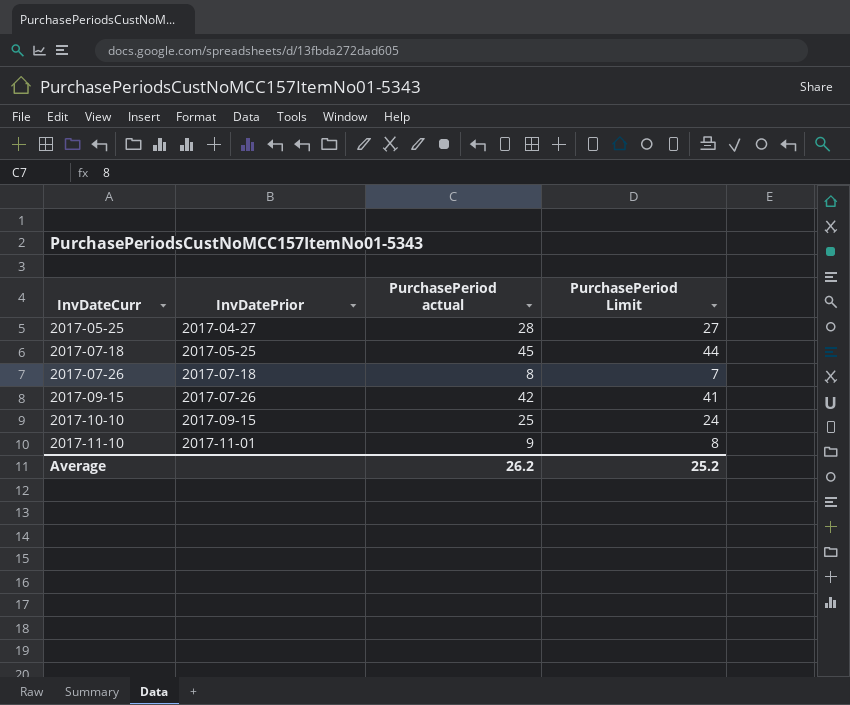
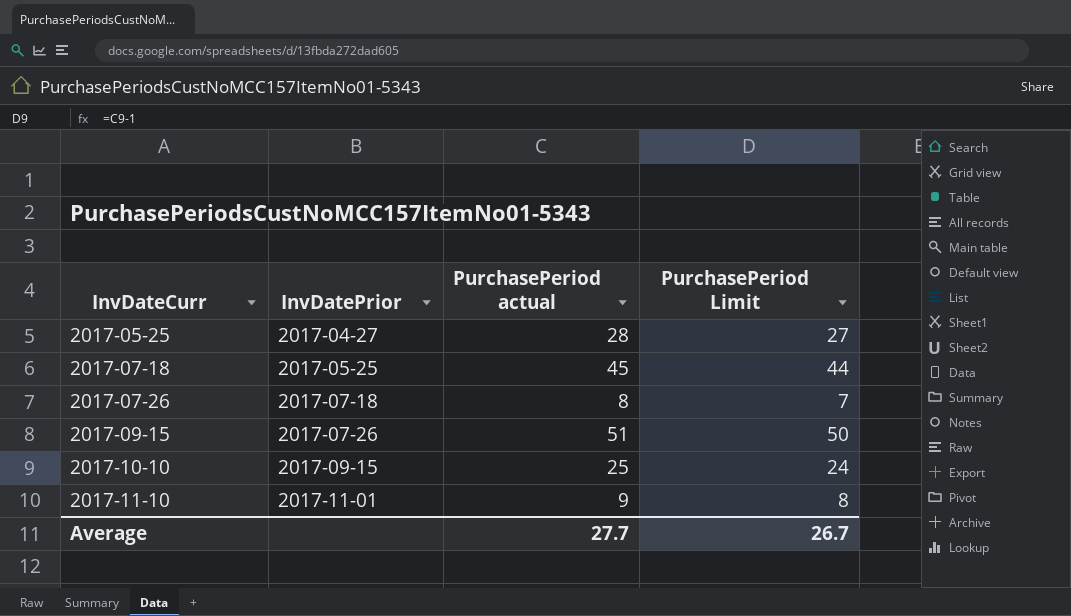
2017-09-15 | PurchasePeriod actual: 42 -> 51
2017-09-15 | PurchasePeriod Limit: 41 -> 50
Average | PurchasePeriod actual: 26.2 -> 27.7
Average | PurchasePeriod Limit: 25.2 -> 26.7

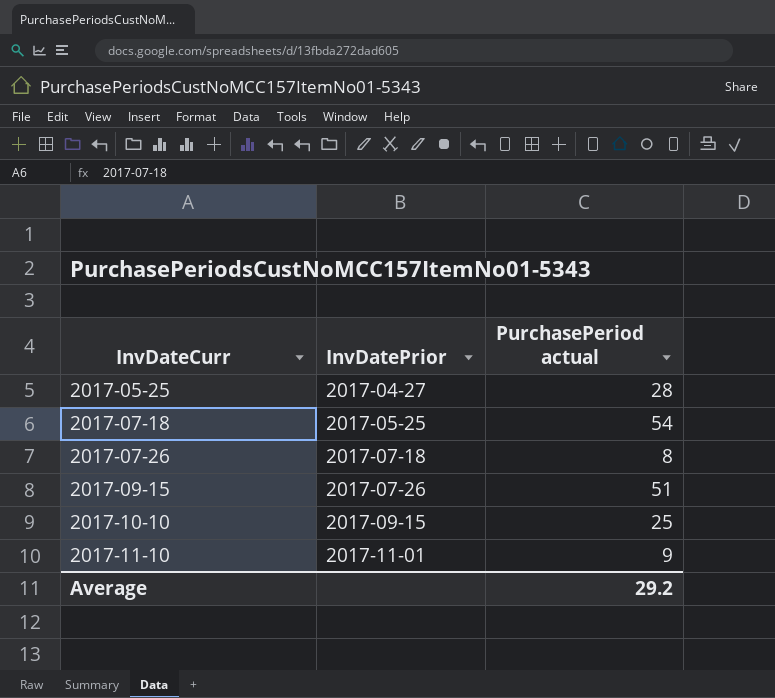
column PurchasePeriod Limit | formula: [PurchasePeriod actual] - 1 -> none
2017-07-18 | PurchasePeriod actual: 45 -> 54
Average | PurchasePeriod actual: 27.7 -> 29.2

